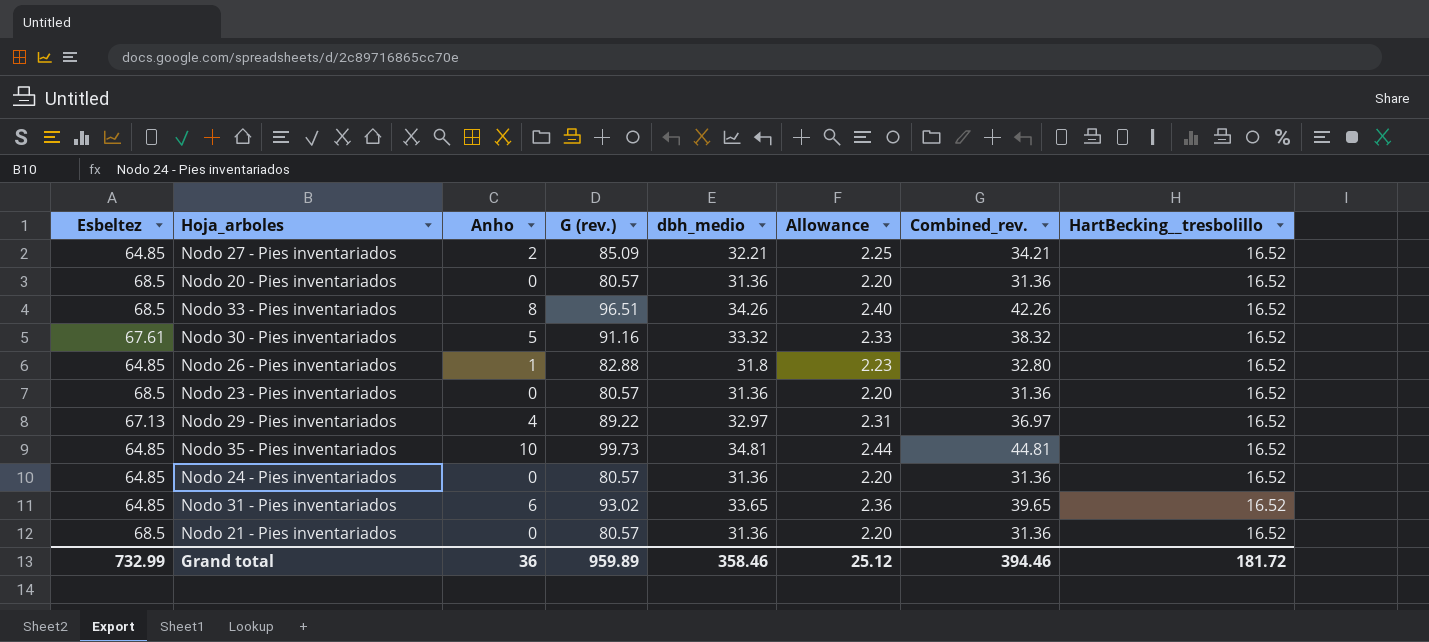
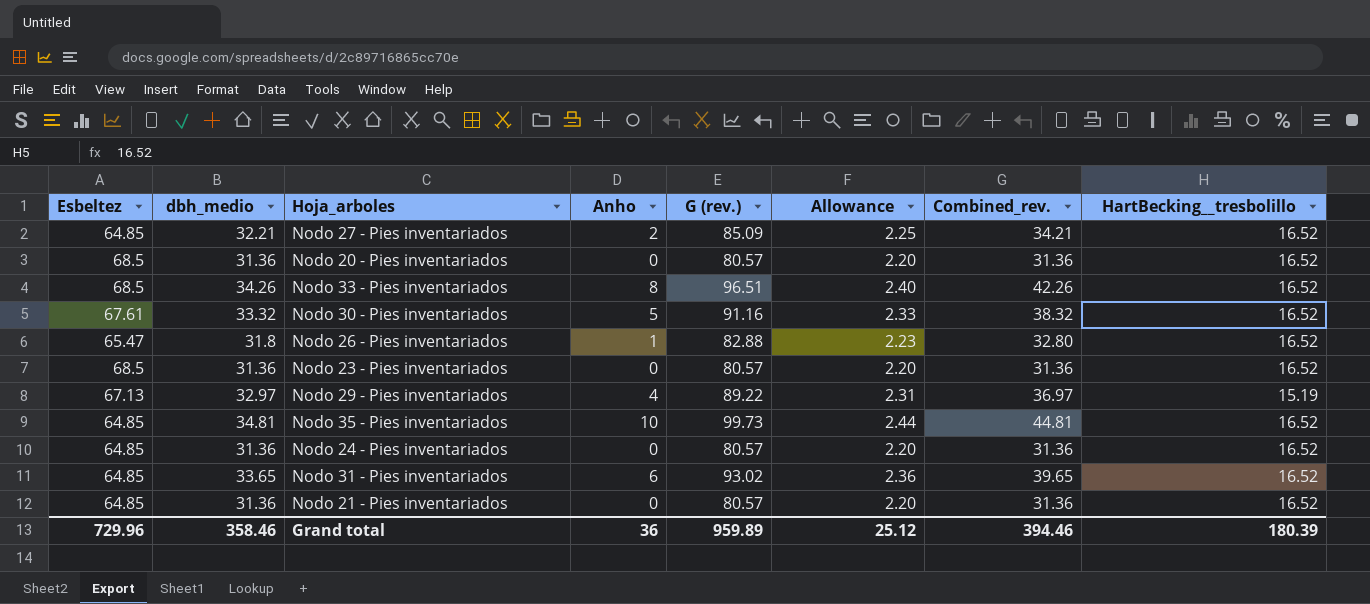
column dbh_medio | position: 5 -> 2
Nodo 26 - Pies inventariados | Esbeltez: 64.85 -> 65.47
Nodo 29 - Pies inventariados | HartBecking__tresbolillo: 16.52 -> 15.19
Nodo 21 - Pies inventariados | Esbeltez: 68.5 -> 64.85
Grand total | Esbeltez: 732.99 -> 729.96
Grand total | HartBecking__tresbolillo: 181.72 -> 180.39

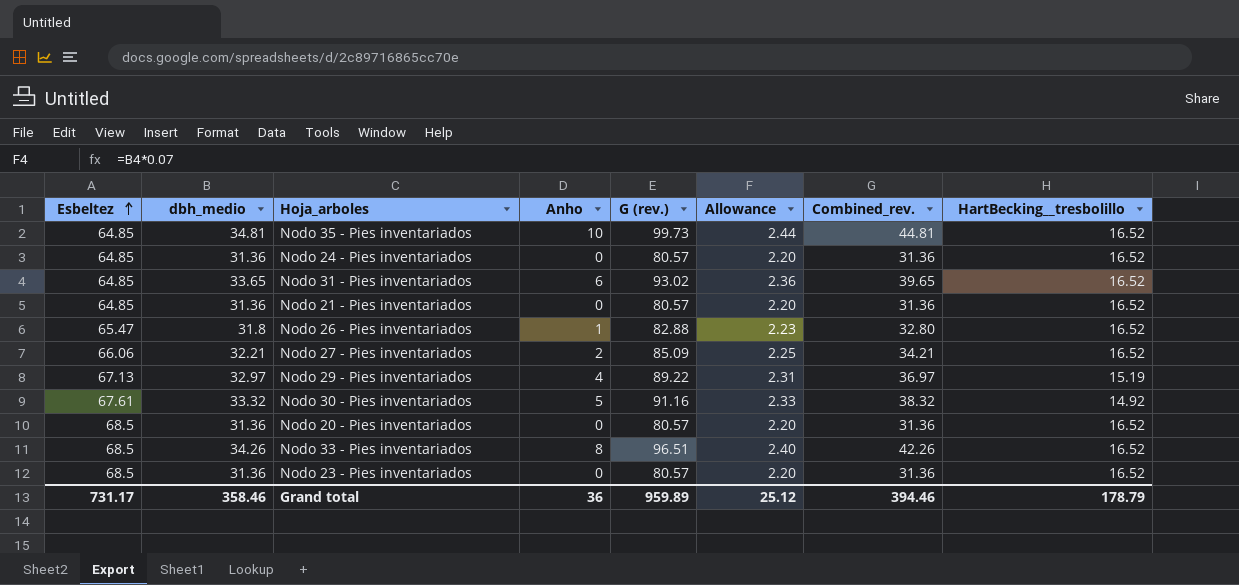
row order: none -> Esbeltez ascending
Nodo 27 - Pies inventariados | Esbeltez: 64.85 -> 66.06
Nodo 30 - Pies inventariados | HartBecking__tresbolillo: 16.52 -> 14.92
Grand total | Esbeltez: 729.96 -> 731.17
Grand total | HartBecking__tresbolillo: 180.39 -> 178.79

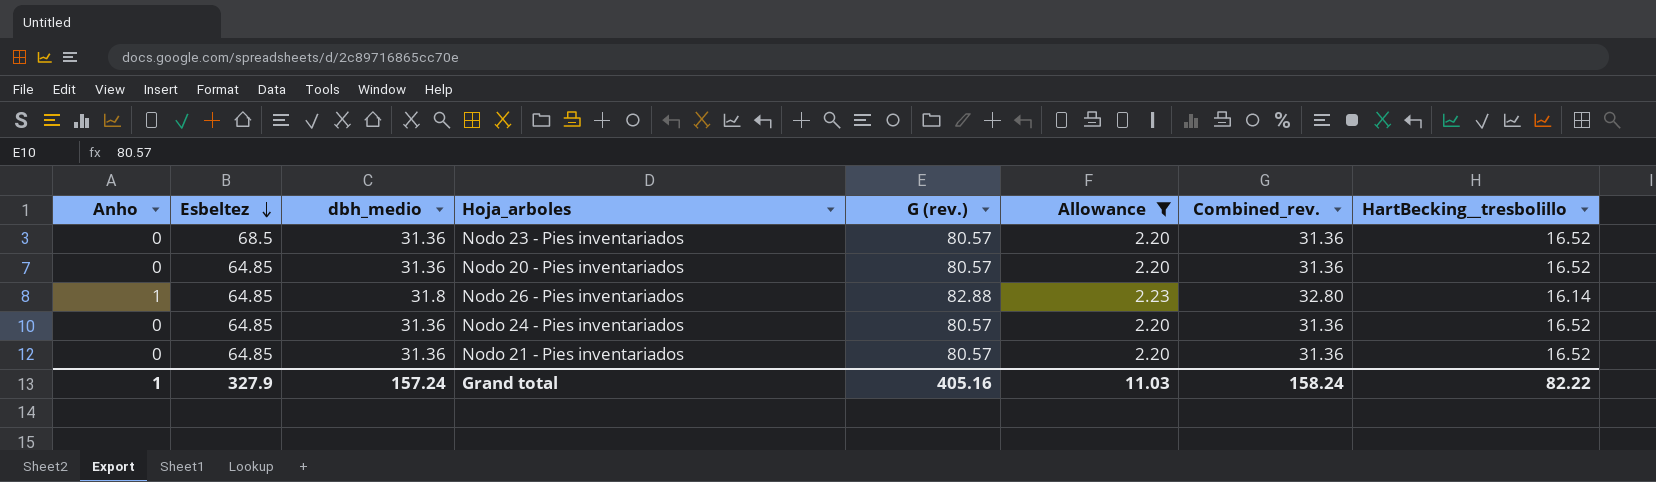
filter: none -> Allowance <= 2.23
row order: Esbeltez ascending -> Esbeltez descending
column Anho | position: 4 -> 1
Nodo 20 - Pies inventariados | Esbeltez: 68.5 -> 64.85
Nodo 26 - Pies inventariados | Esbeltez: 65.47 -> 64.85
Nodo 26 - Pies inventariados | HartBecking__tresbolillo: 16.52 -> 16.14
Grand total | Anho: 36 -> 1
Grand total | Esbeltez: 731.17 -> 327.9
Grand total | dbh_medio: 358.46 -> 157.24
Grand total | G (rev.): 959.89 -> 405.16
Grand total | Allowance: 25.12 -> 11.03
Grand total | Combined_rev.: 394.46 -> 158.24
Grand total | HartBecking__tresbolillo: 178.79 -> 82.22

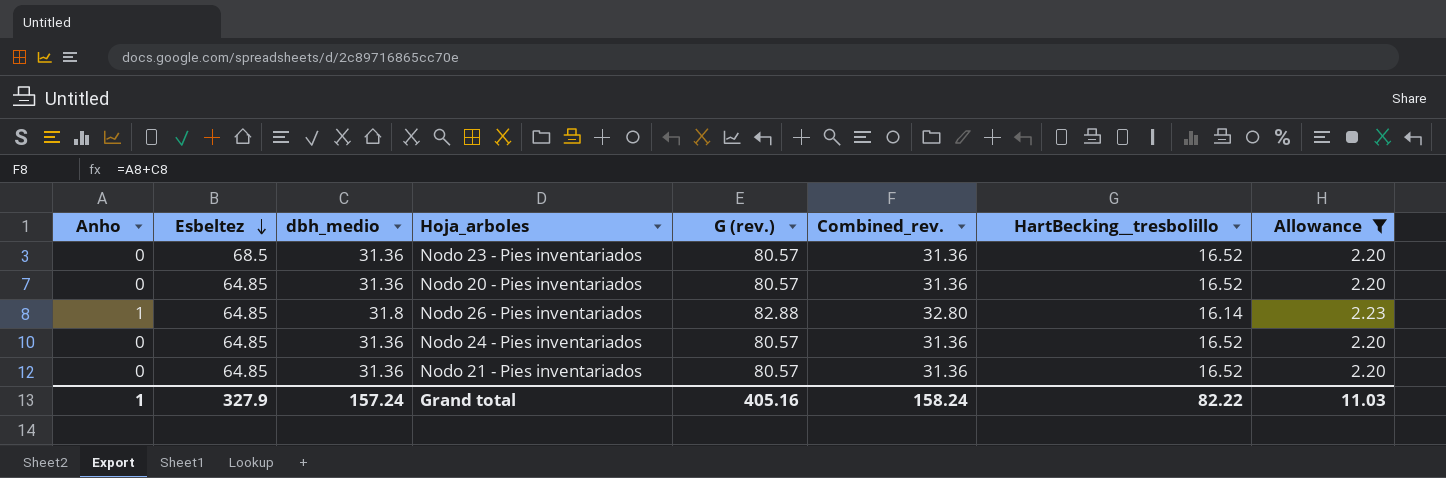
column Allowance | position: 6 -> 8

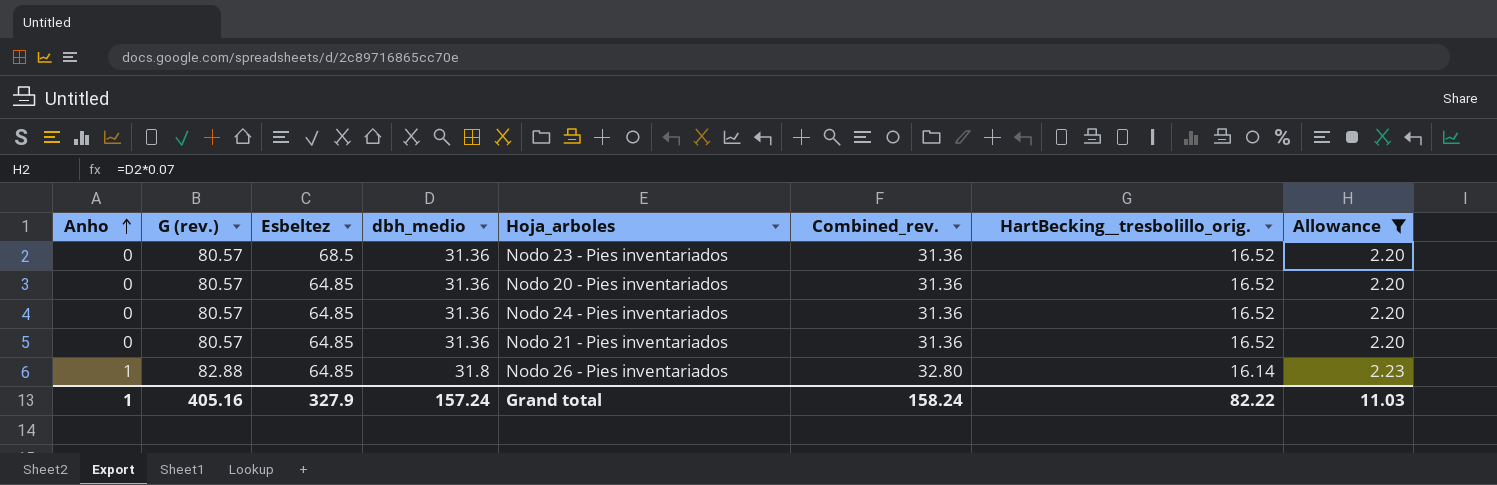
row order: Esbeltez descending -> Anho ascending
column G (rev.) | position: 5 -> 2
column name: HartBecking__tresbolillo -> HartBecking__tresbolillo_orig.

